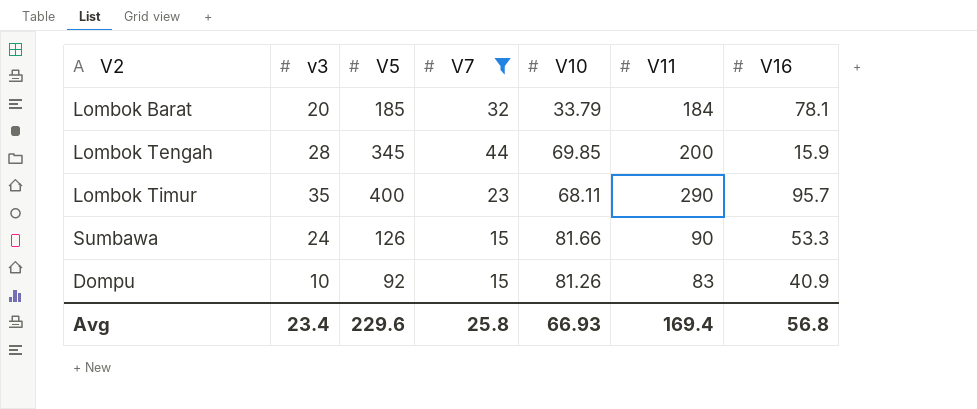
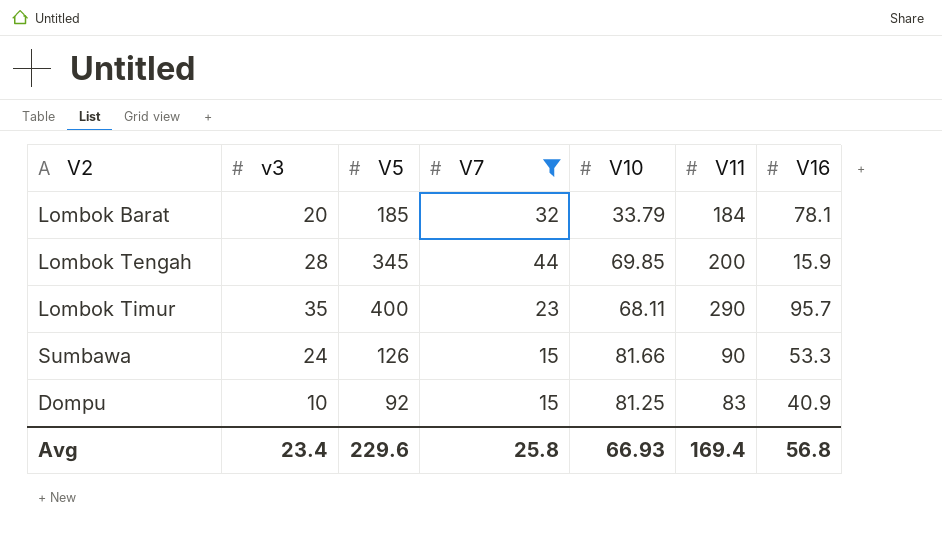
Dompu | V10: 81.26 -> 81.25

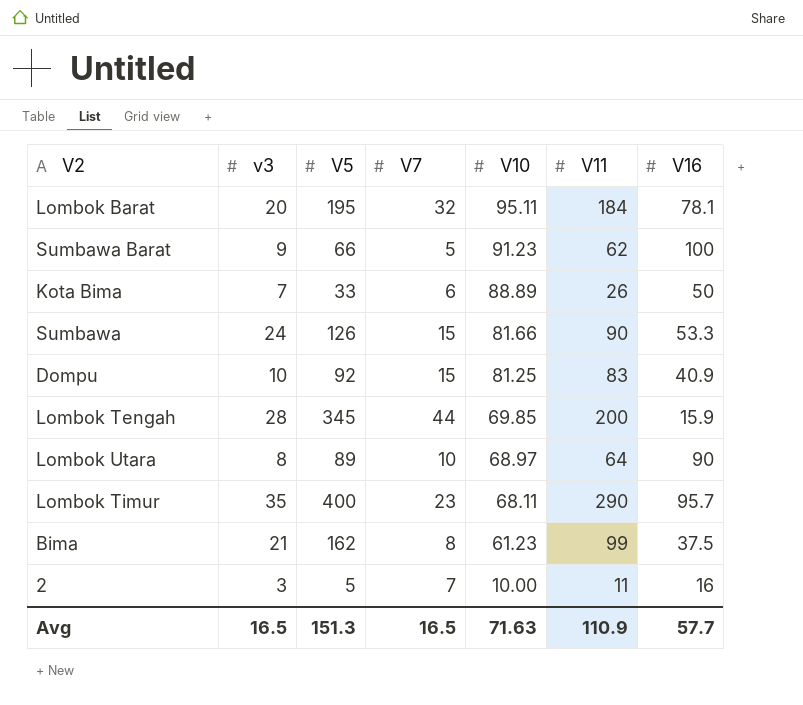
filter: V7 >= 15 -> none
row order: none -> V10 descending
Lombok Barat | V5: 185 -> 195
Lombok Barat | V10: 33.79 -> 95.11
Avg | v3: 23.4 -> 16.5
Avg | V5: 229.6 -> 151.3
Avg | V7: 25.8 -> 16.5
Avg | V10: 66.93 -> 71.63
Avg | V11: 169.4 -> 110.9
Avg | V16: 56.8 -> 57.7

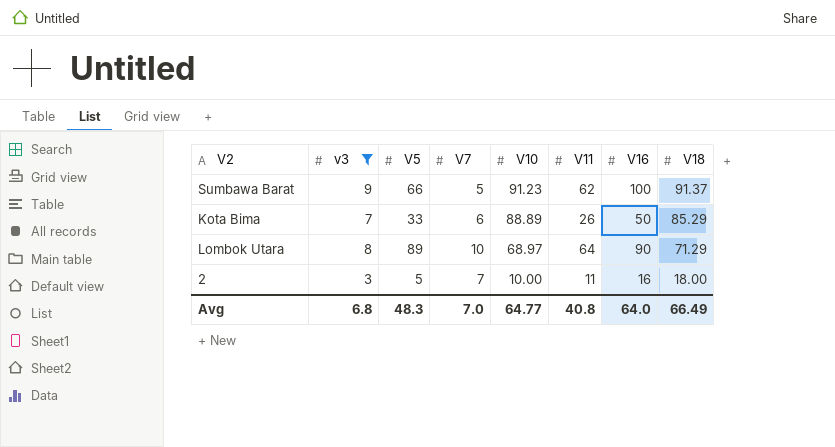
filter: none -> v3 <= 9
column V18 | position: none -> 8
Avg | v3: 16.5 -> 6.8
Avg | V5: 151.3 -> 48.3
Avg | V7: 16.5 -> 7.0
Avg | V10: 71.63 -> 64.77
Avg | V11: 110.9 -> 40.8
Avg | V16: 57.7 -> 64.0

